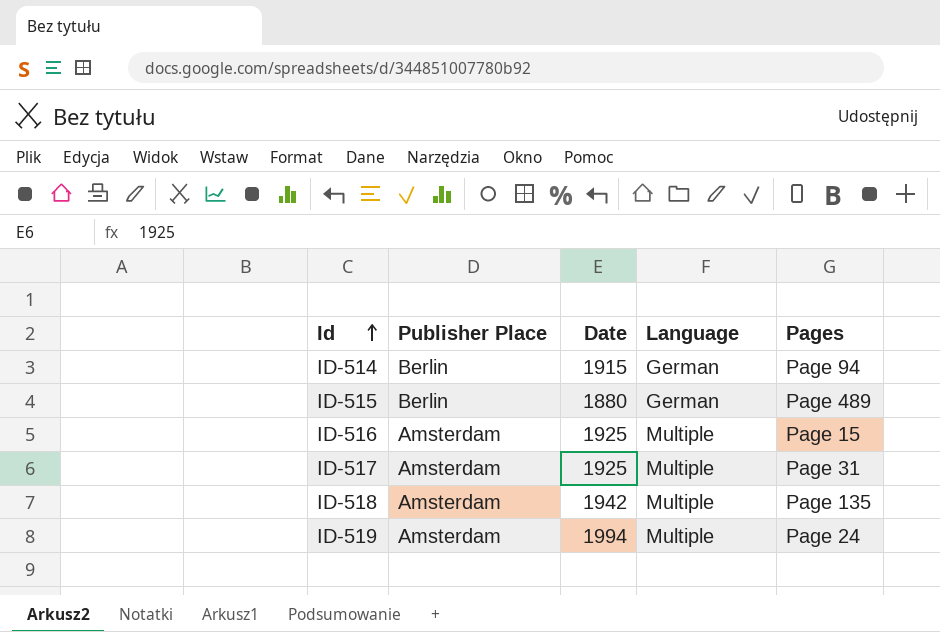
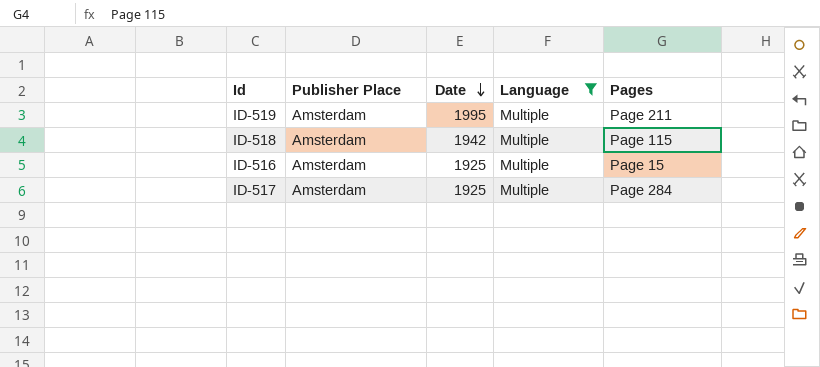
filter: none -> Language = Multiple
row order: Id ascending -> Date descending
ID-519 | Date: 1994 -> 1995
ID-519 | Pages: Page 24 -> Page 211
ID-518 | Pages: Page 135 -> Page 115
ID-517 | Pages: Page 31 -> Page 284

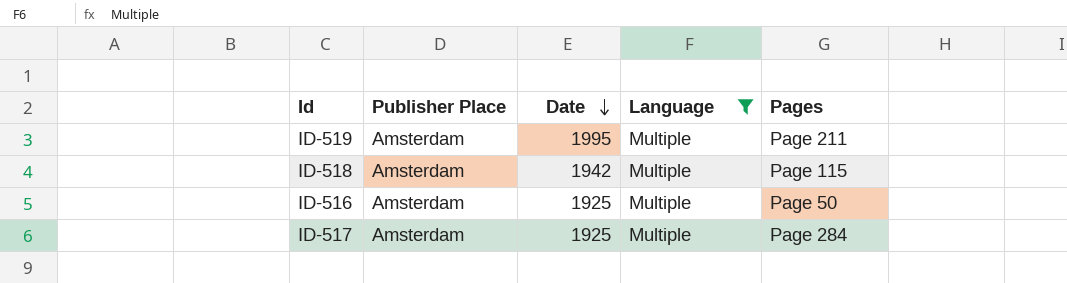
ID-516 | Pages: Page 15 -> Page 50

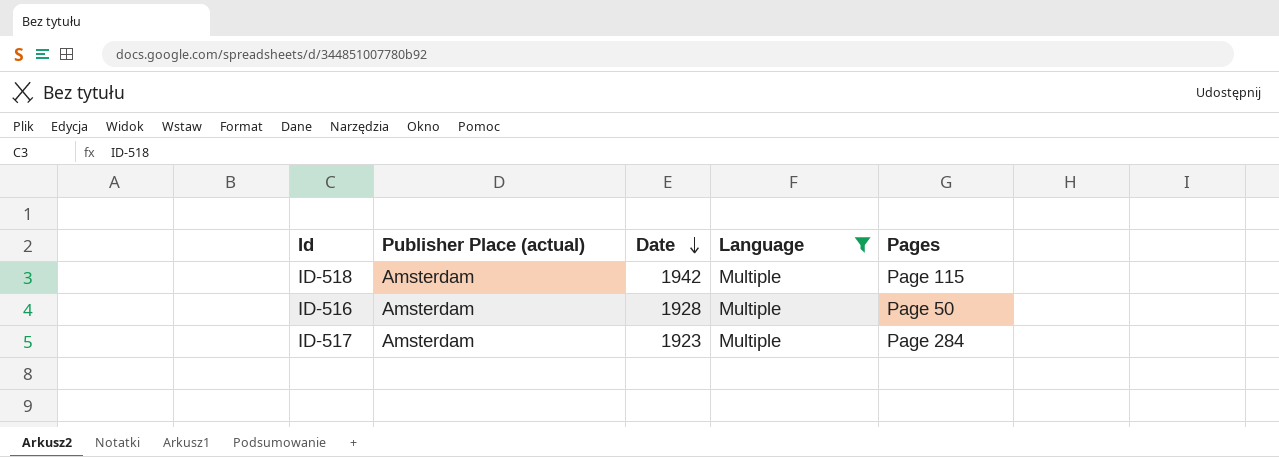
column name: Publisher Place -> Publisher Place (actual)
row ID-519: Amsterdam | 1995 | Multiple | Page 211 -> none
ID-516 | Date: 1925 -> 1928
ID-517 | Date: 1925 -> 1923

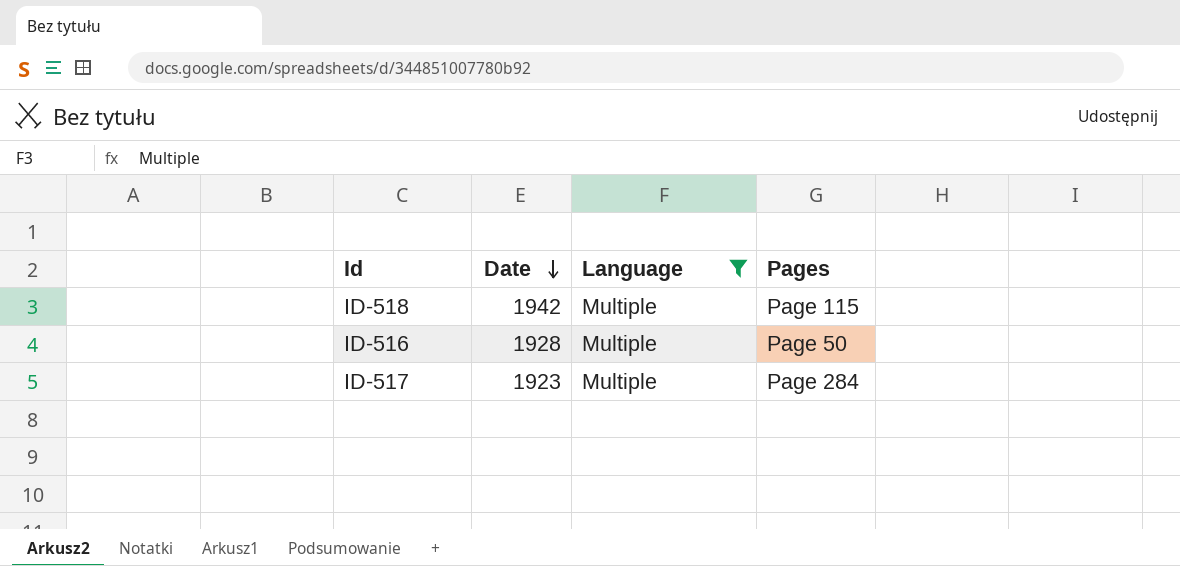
column Publisher Place (actual) | position: 2 -> none

